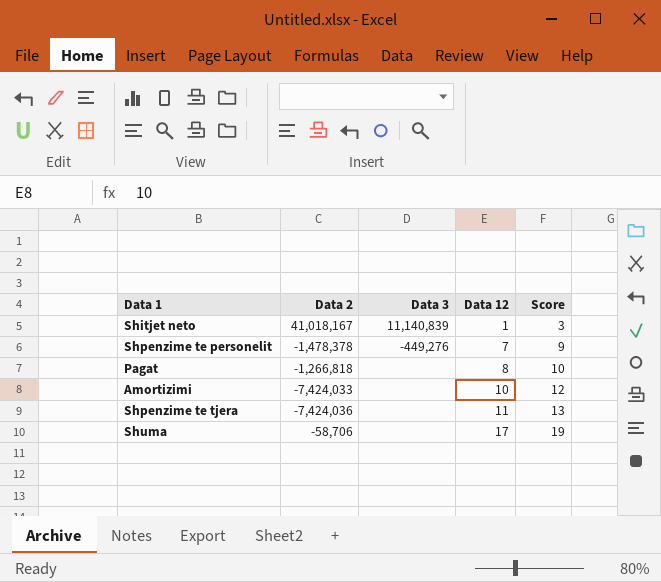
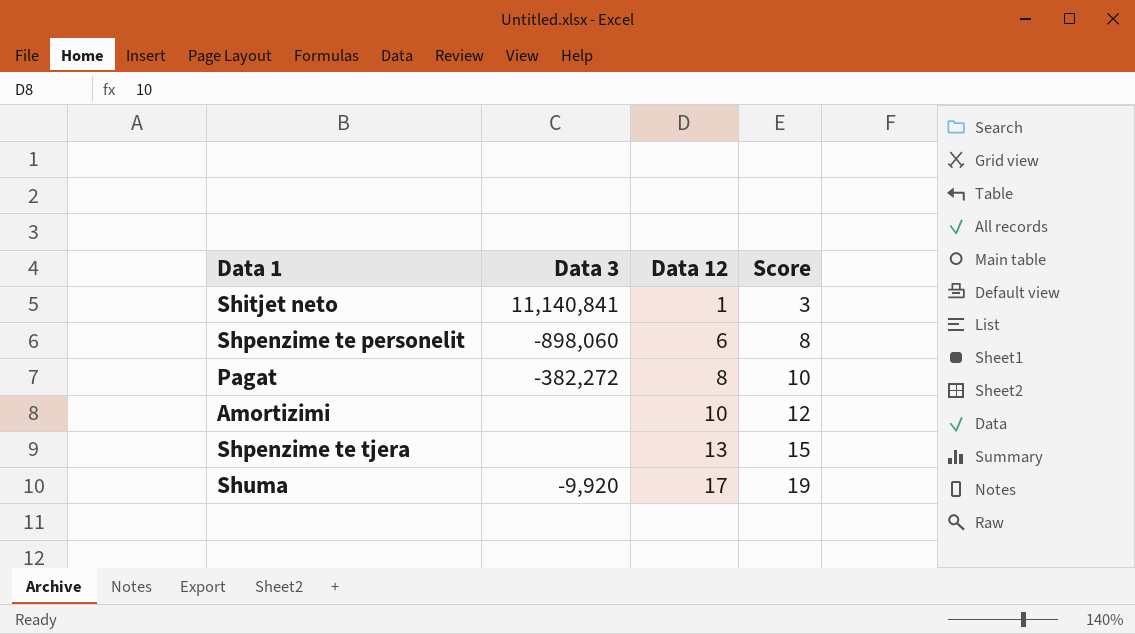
column Data 2 | position: 2 -> none
Shitjet neto | Data 3: 11,140,839 -> 11,140,841
Shpenzime te personelit | Data 3: -449,276 -> -898,060
Shpenzime te personelit | Data 12: 7 -> 6
Shpenzime te personelit | Score: 9 -> 8
Pagat | Data 3: none -> -382,272
Shpenzime te tjera | Data 12: 11 -> 13
Shpenzime te tjera | Score: 13 -> 15
Shuma | Data 3: none -> -9,920

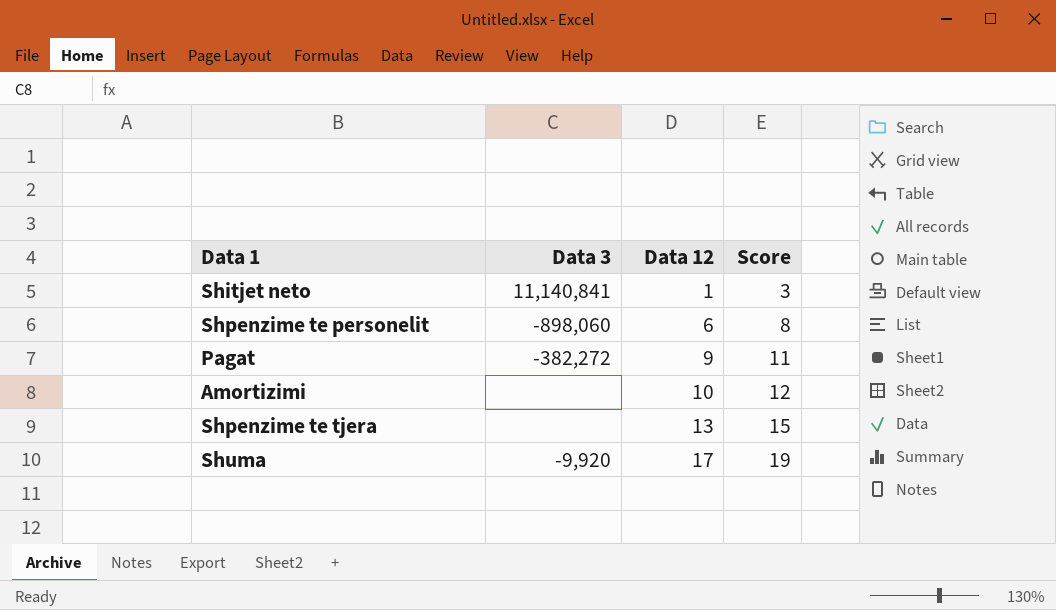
Pagat | Data 12: 8 -> 9
Pagat | Score: 10 -> 11

